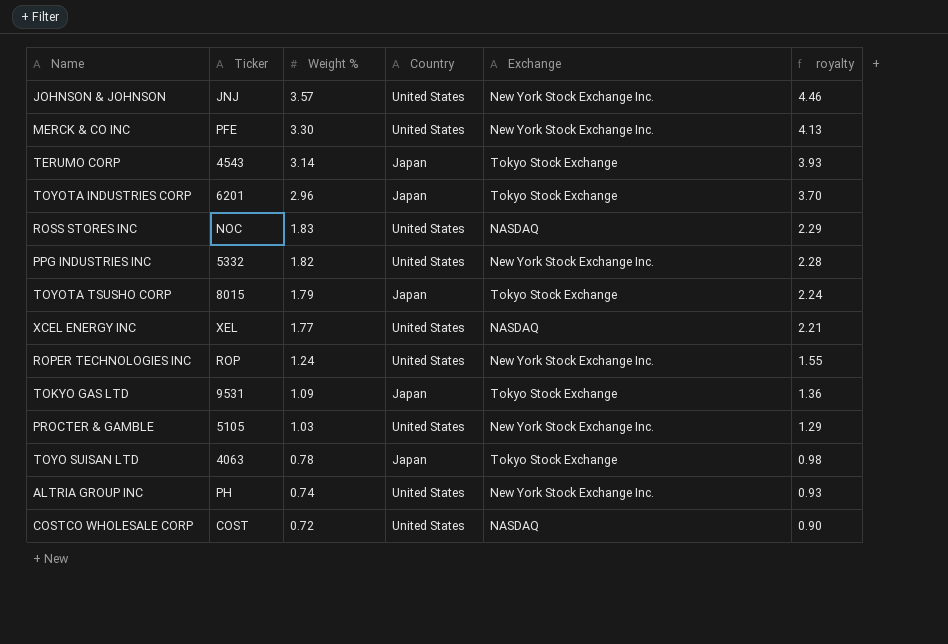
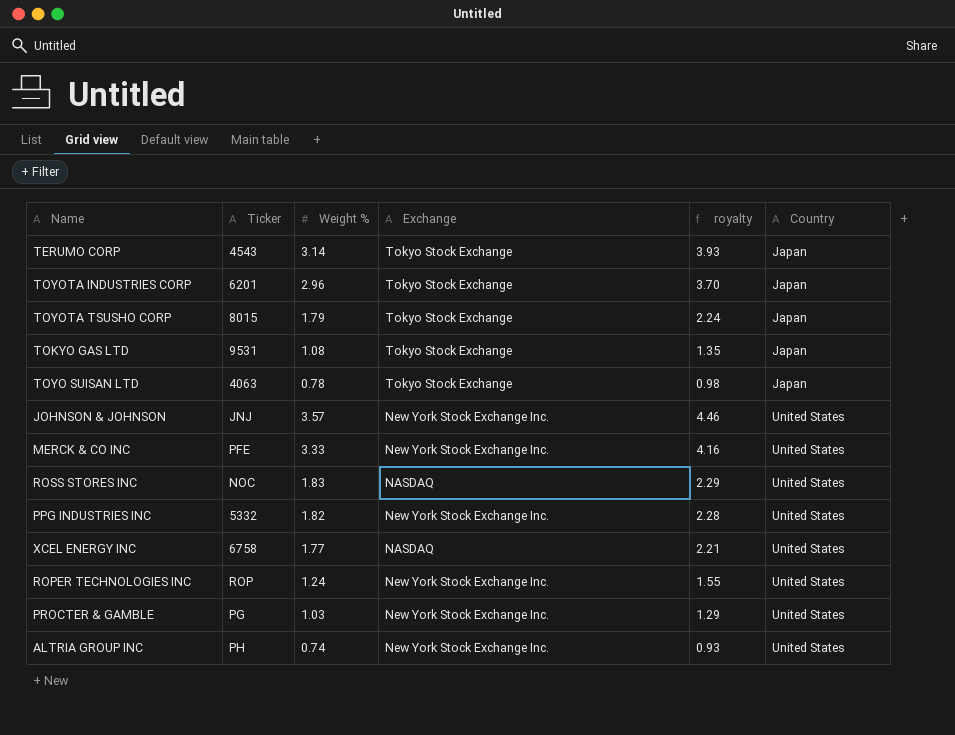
row order: Weight % descending -> Country ascending
column Country | position: 4 -> 6
row COSTCO WHOLESALE CORP: COST | 0.72 | United States | NASDAQ | 0.90 -> none
TOKYO GAS LTD | Weight %: 1.09 -> 1.08
TOKYO GAS LTD | royalty: 1.36 -> 1.35
MERCK & CO INC | Weight %: 3.30 -> 3.33
MERCK & CO INC | royalty: 4.13 -> 4.16
XCEL ENERGY INC | Ticker: XEL -> 6758
PROCTER & GAMBLE | Ticker: 5105 -> PG

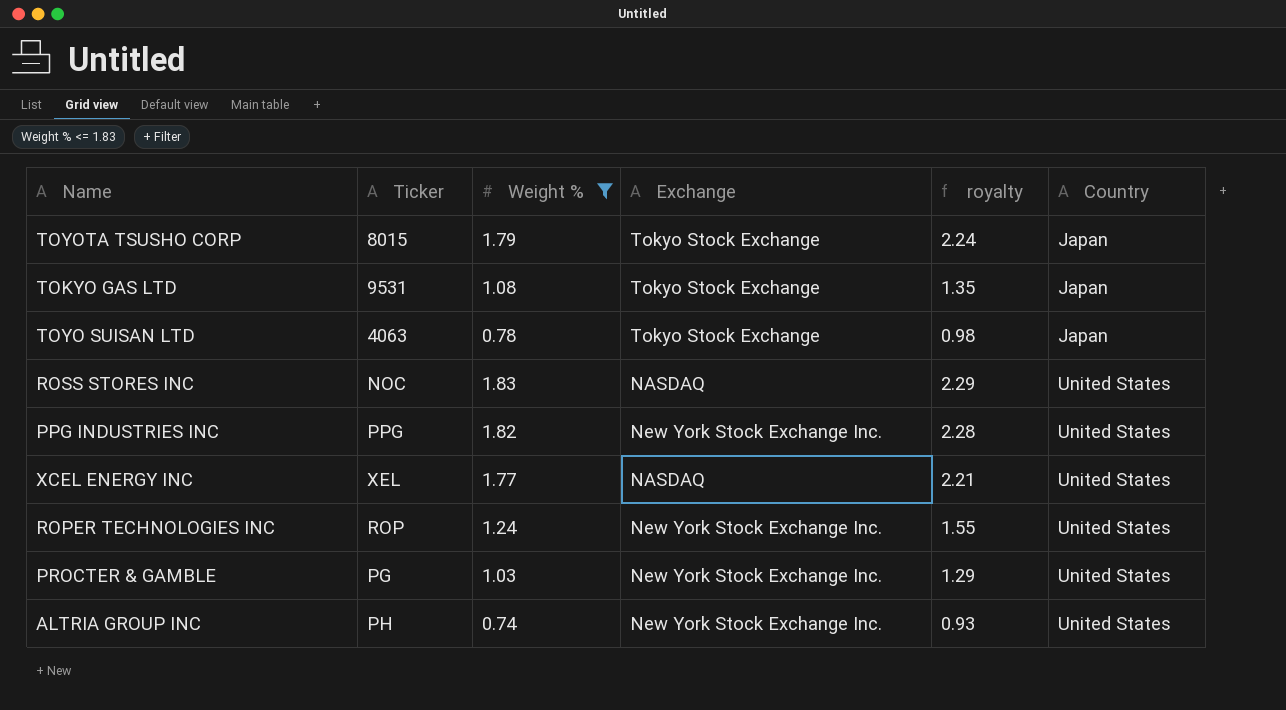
filter: none -> Weight % <= 1.83
PPG INDUSTRIES INC | Ticker: 5332 -> PPG
XCEL ENERGY INC | Ticker: 6758 -> XEL

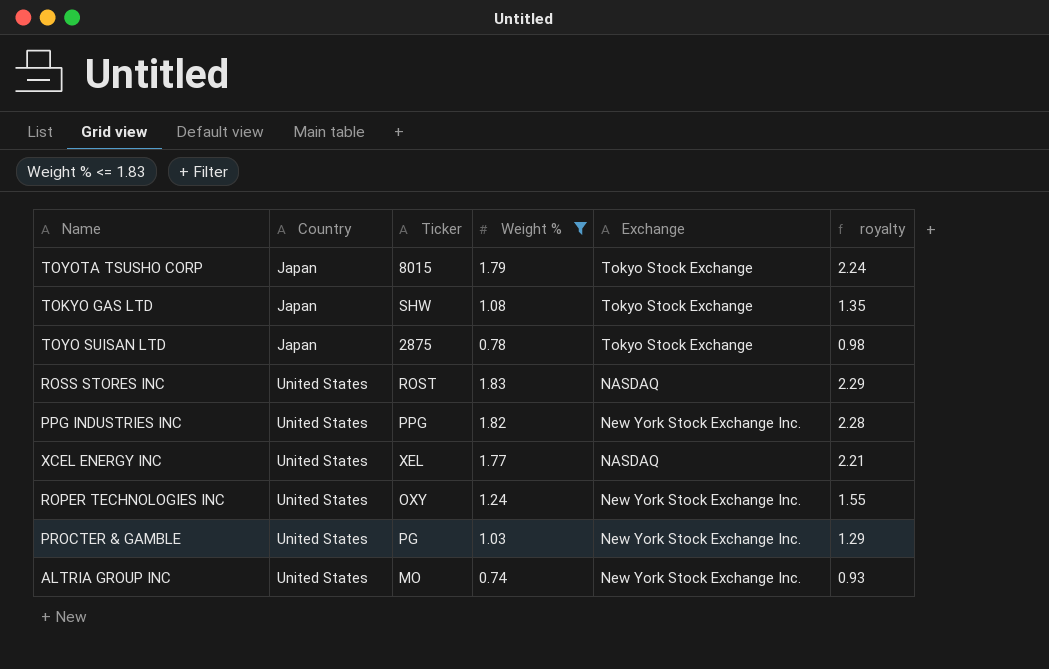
column Country | position: 6 -> 2
TOKYO GAS LTD | Ticker: 9531 -> SHW
TOYO SUISAN LTD | Ticker: 4063 -> 2875
ROSS STORES INC | Ticker: NOC -> ROST
ROPER TECHNOLOGIES INC | Ticker: ROP -> OXY
ALTRIA GROUP INC | Ticker: PH -> MO

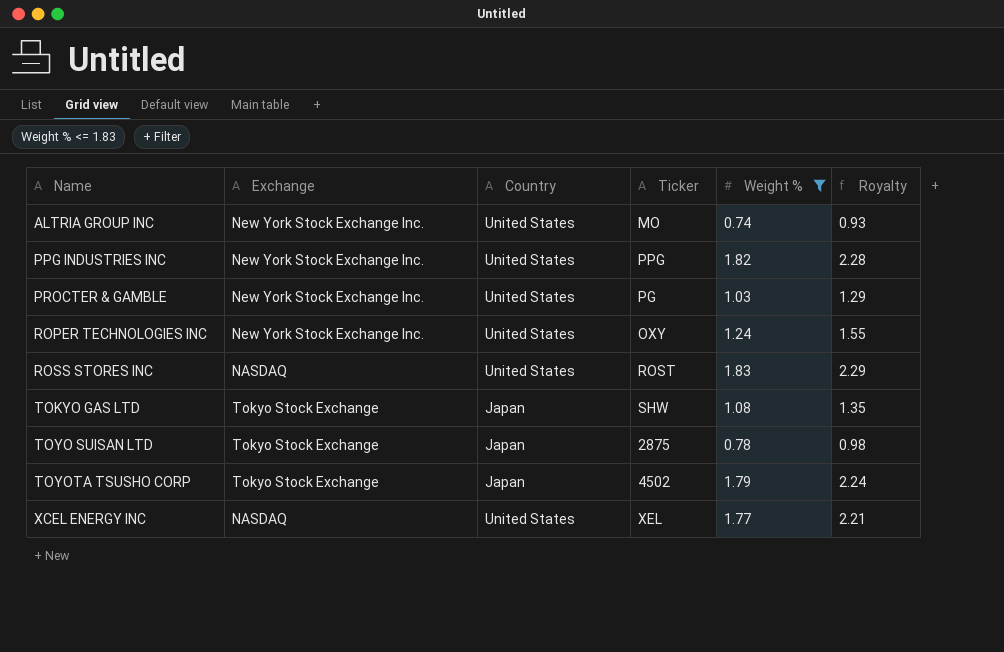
row order: Country ascending -> Name ascending
column Exchange | position: 5 -> 2
column name: royalty -> Royalty
TOYOTA TSUSHO CORP | Ticker: 8015 -> 4502

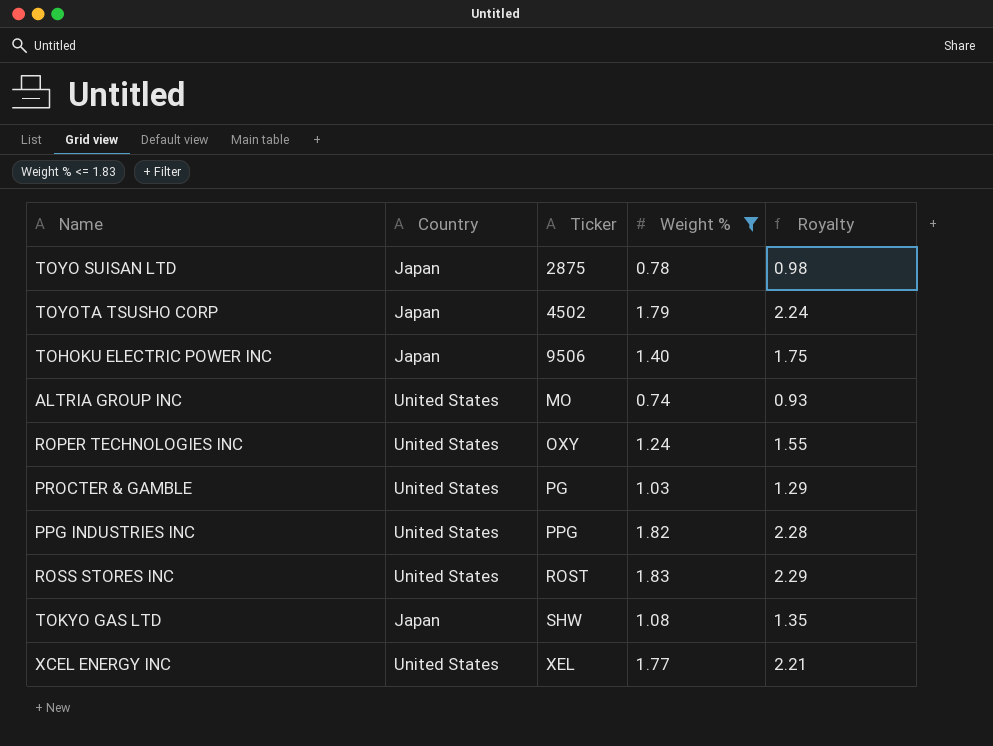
row order: Name ascending -> Ticker ascending
column Exchange | position: 2 -> none
row TOHOKU ELECTRIC POWER INC: none -> Japan | 9506 | 1.40 | 1.75

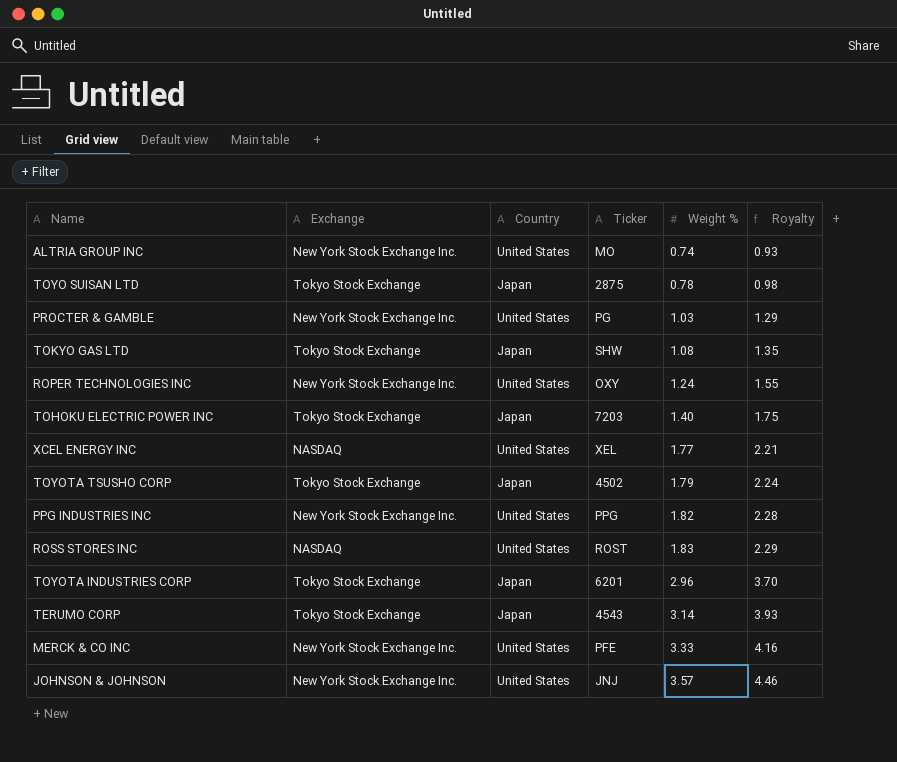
filter: Weight % <= 1.83 -> none
row order: Ticker ascending -> Weight % ascending
column Exchange | position: none -> 2
TOHOKU ELECTRIC POWER INC | Ticker: 9506 -> 7203

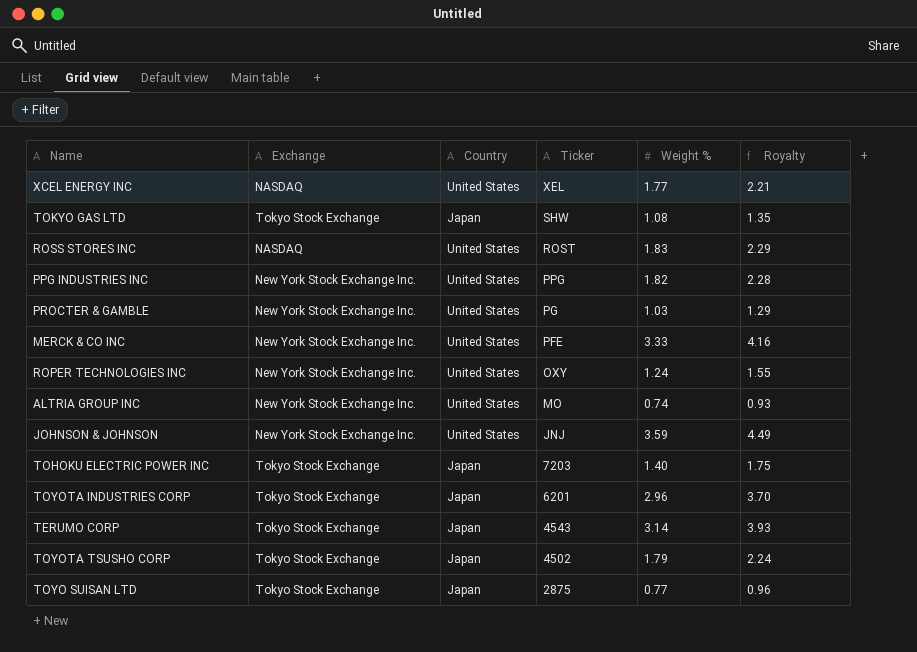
row order: Weight % ascending -> Ticker descending
JOHNSON & JOHNSON | Weight %: 3.57 -> 3.59
JOHNSON & JOHNSON | Royalty: 4.46 -> 4.49
TOYO SUISAN LTD | Weight %: 0.78 -> 0.77
TOYO SUISAN LTD | Royalty: 0.98 -> 0.96

